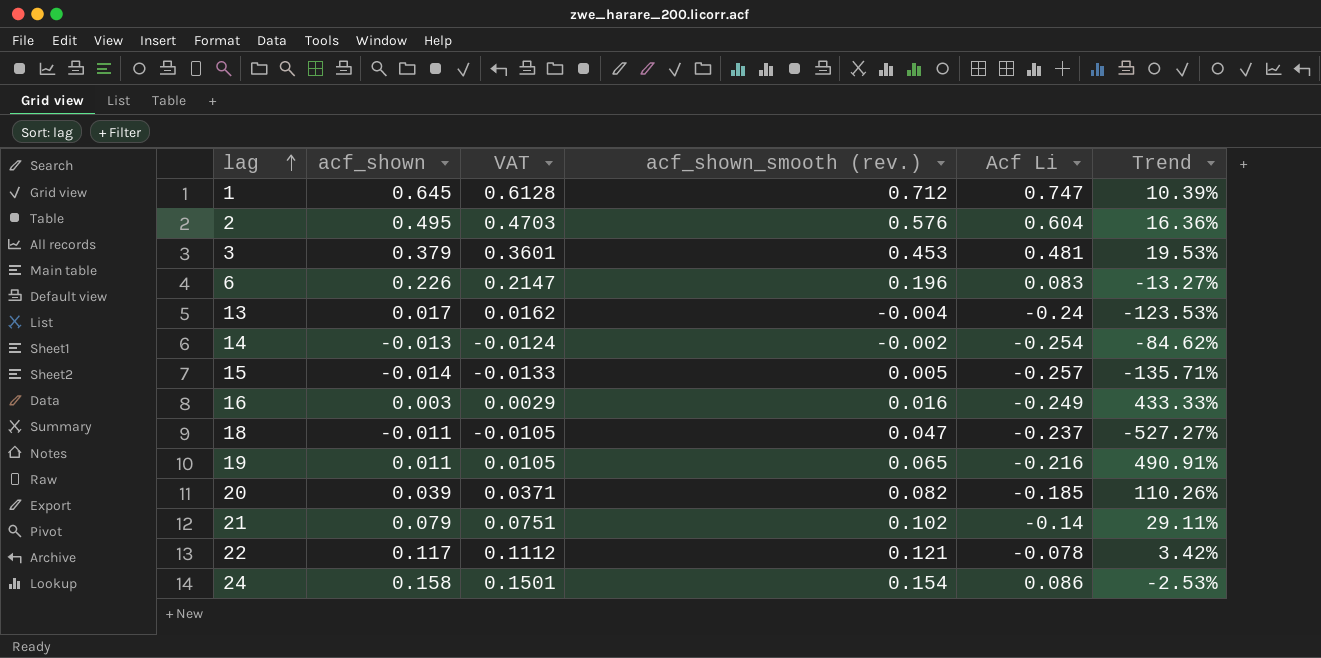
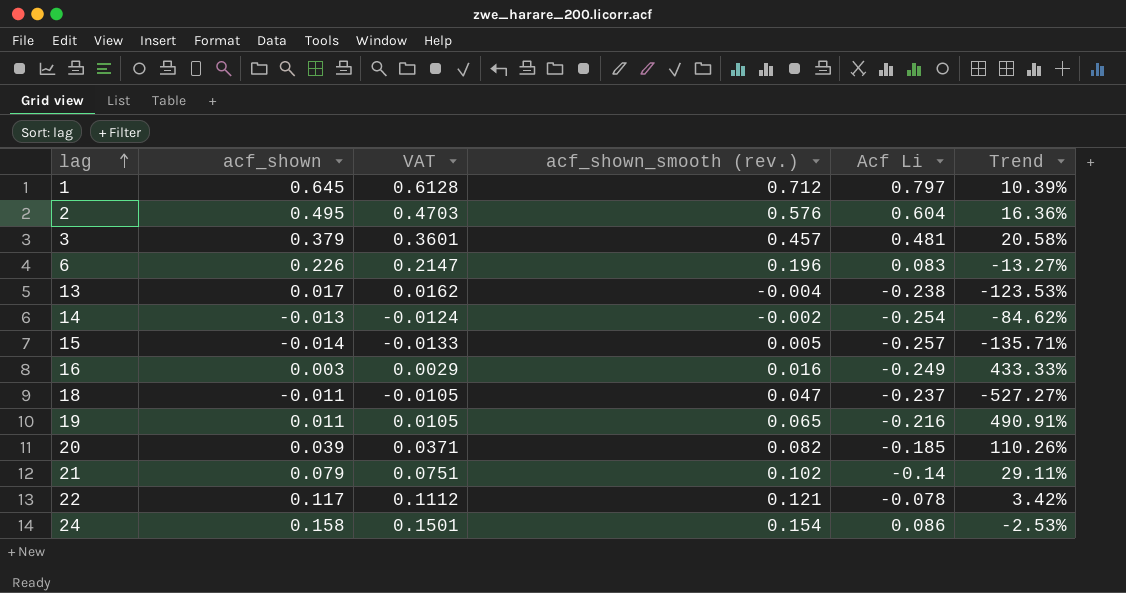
1 | Acf Li: 0.747 -> 0.797
3 | acf_shown_smooth (rev.): 0.453 -> 0.457
3 | Trend: 19.53% -> 20.58%
13 | Acf Li: -0.24 -> -0.238

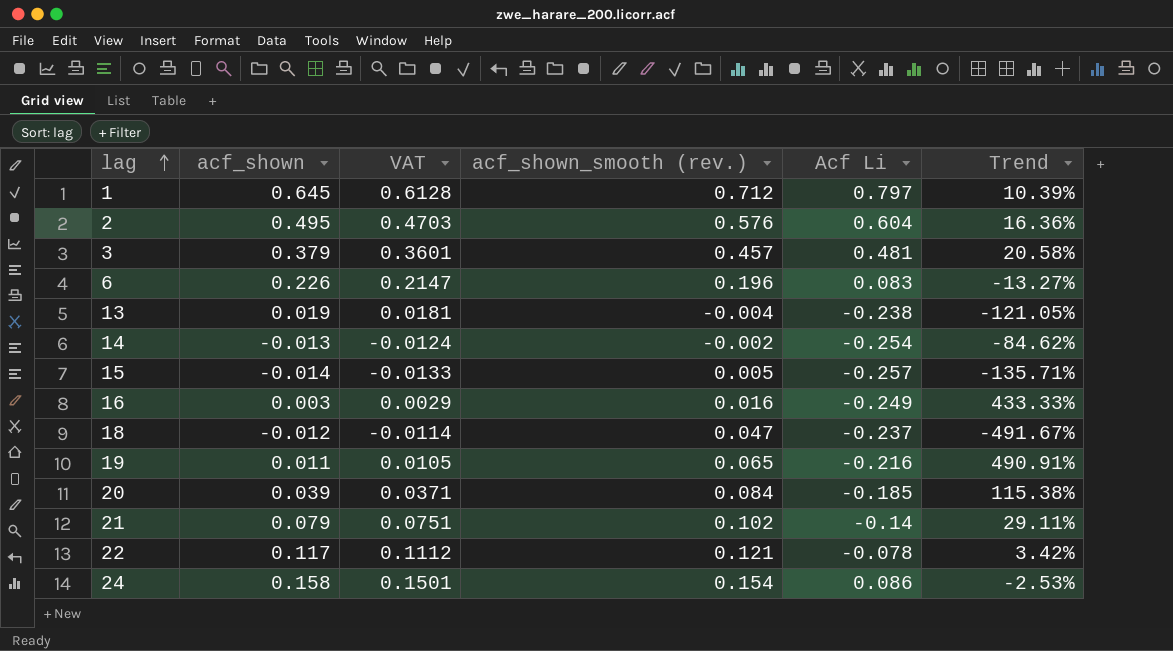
13 | acf_shown: 0.017 -> 0.019
13 | VAT: 0.0162 -> 0.0181
13 | Trend: -123.53% -> -121.05%
18 | acf_shown: -0.011 -> -0.012
18 | VAT: -0.0105 -> -0.0114
18 | Trend: -527.27% -> -491.67%
20 | acf_shown_smooth (rev.): 0.082 -> 0.084
20 | Trend: 110.26% -> 115.38%

